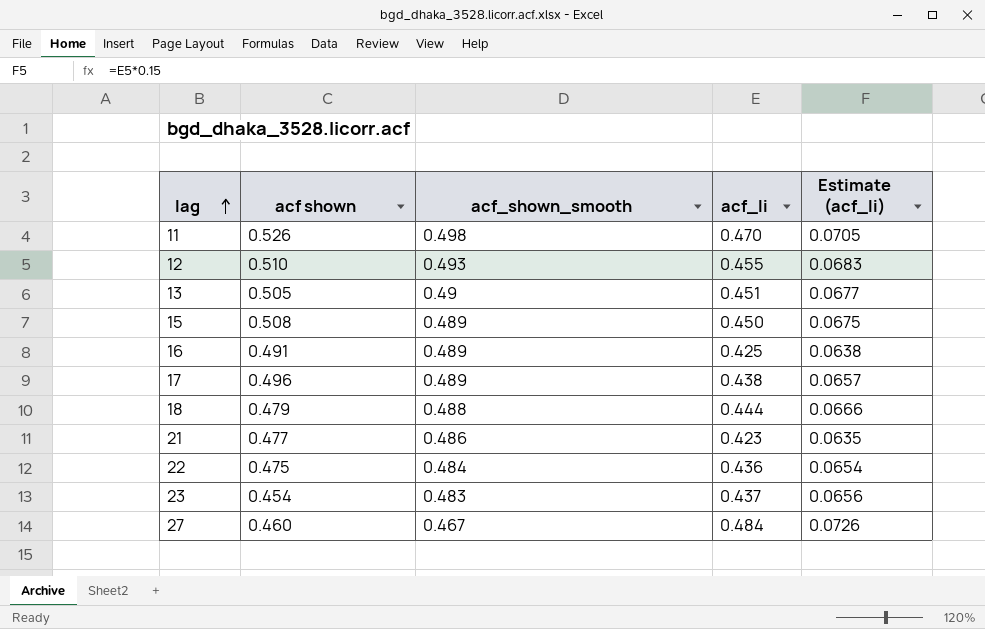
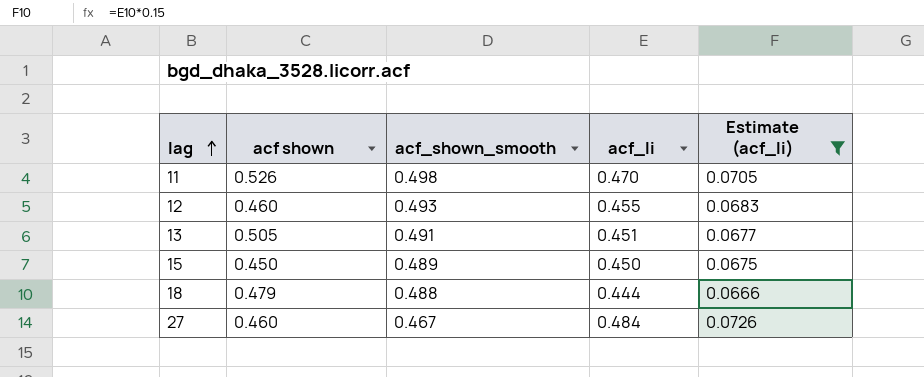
filter: none -> Estimate (acf_li) >= 0.0666
12 | acf shown: 0.510 -> 0.460
13 | acf_shown_smooth: 0.49 -> 0.491
15 | acf shown: 0.508 -> 0.450

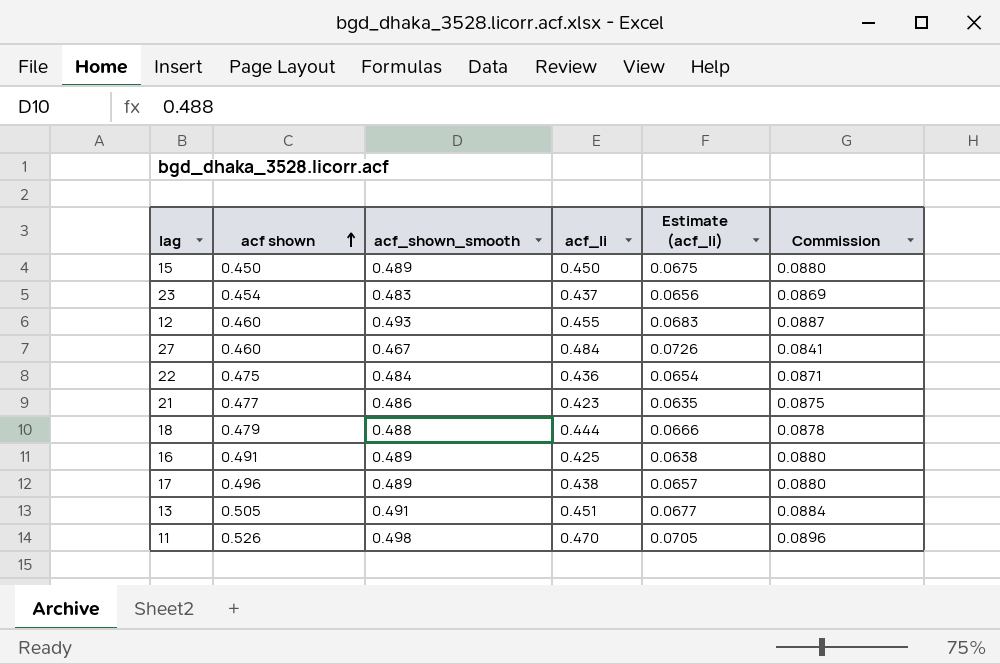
filter: Estimate (acf_li) >= 0.0666 -> none
row order: lag ascending -> acf shown ascending
column Commission | formula: none -> [acf_shown_smooth] * 0.18

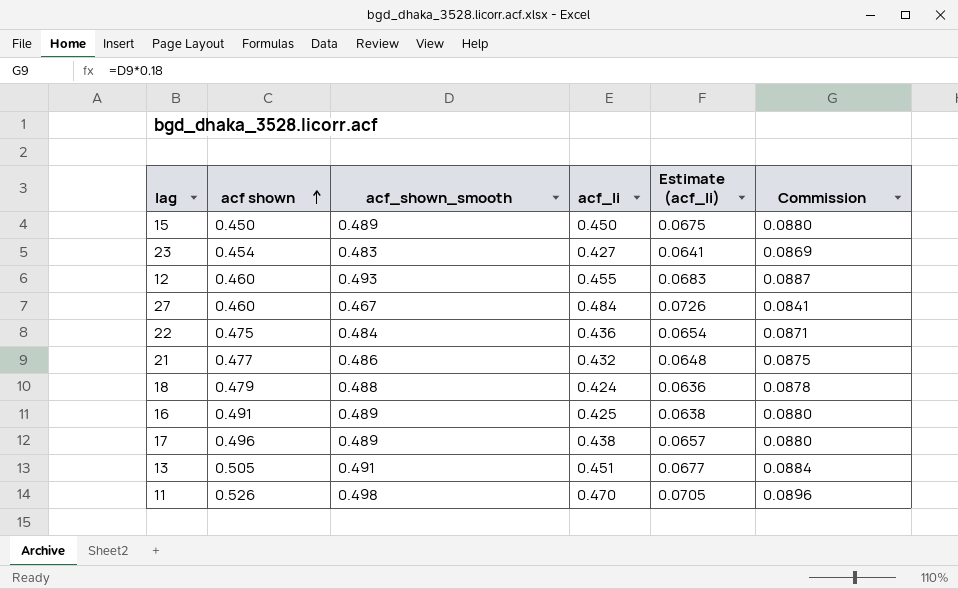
23 | acf_li: 0.437 -> 0.427
23 | Estimate (acf_li): 0.0656 -> 0.0641
21 | acf_li: 0.423 -> 0.432
21 | Estimate (acf_li): 0.0635 -> 0.0648
18 | acf_li: 0.444 -> 0.424
18 | Estimate (acf_li): 0.0666 -> 0.0636

